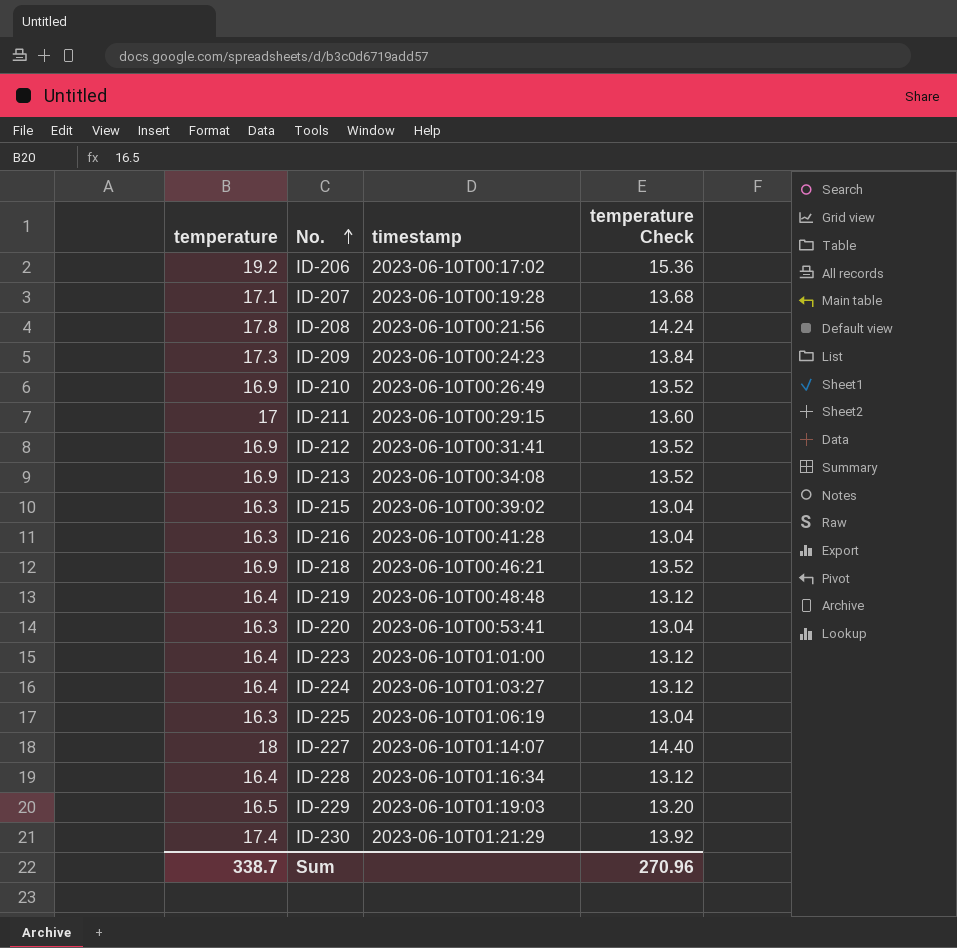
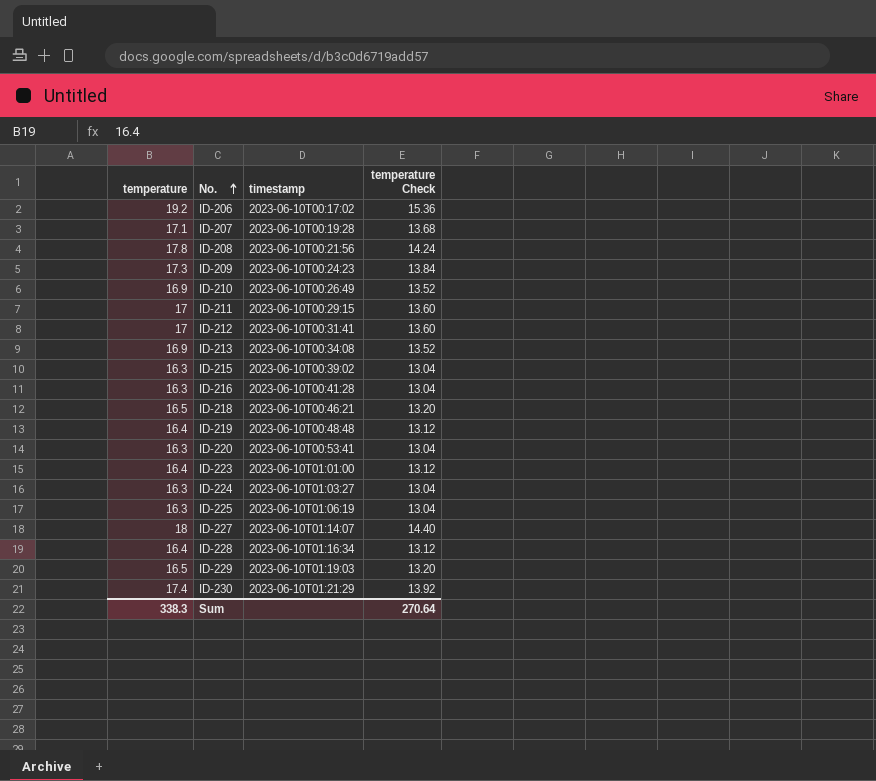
ID-212 | temperature: 16.9 -> 17
ID-212 | temperature Check: 13.52 -> 13.60
ID-218 | temperature: 16.9 -> 16.5
ID-218 | temperature Check: 13.52 -> 13.20
ID-224 | temperature: 16.4 -> 16.3
ID-224 | temperature Check: 13.12 -> 13.04
Sum | temperature: 338.7 -> 338.3
Sum | temperature Check: 270.96 -> 270.64

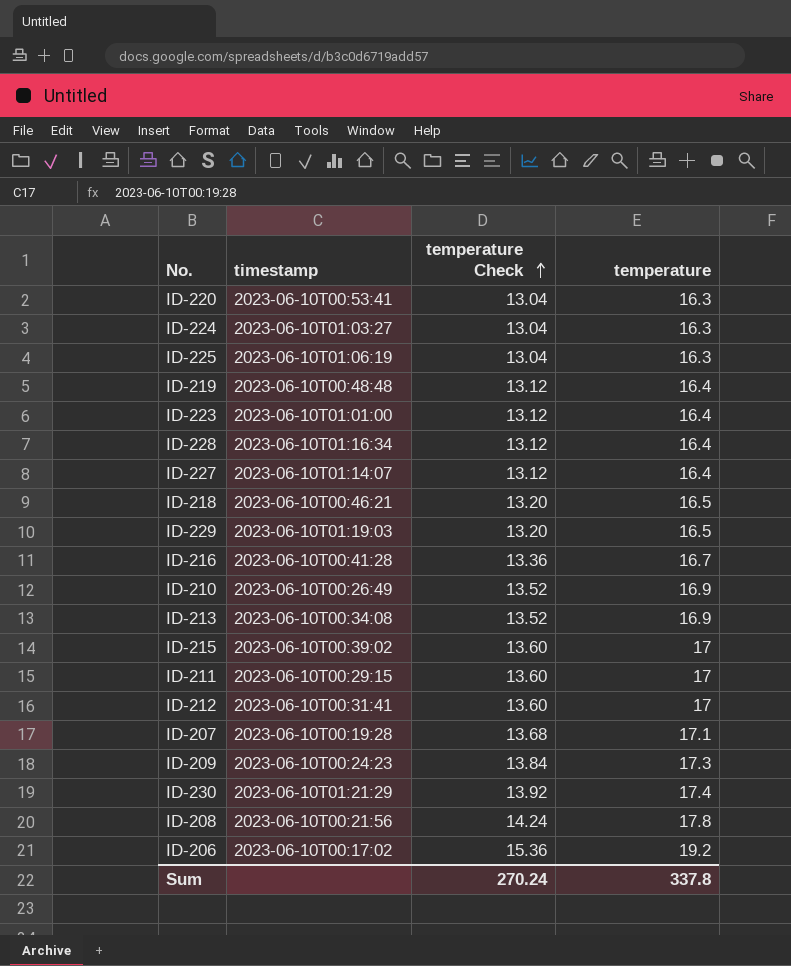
row order: No. ascending -> temperature Check ascending
column temperature | position: 1 -> 4
ID-227 | temperature Check: 14.40 -> 13.12
ID-227 | temperature: 18 -> 16.4
ID-216 | temperature Check: 13.04 -> 13.36
ID-216 | temperature: 16.3 -> 16.7
ID-215 | temperature Check: 13.04 -> 13.60
ID-215 | temperature: 16.3 -> 17
Sum | temperature Check: 270.64 -> 270.24
Sum | temperature: 338.3 -> 337.8

